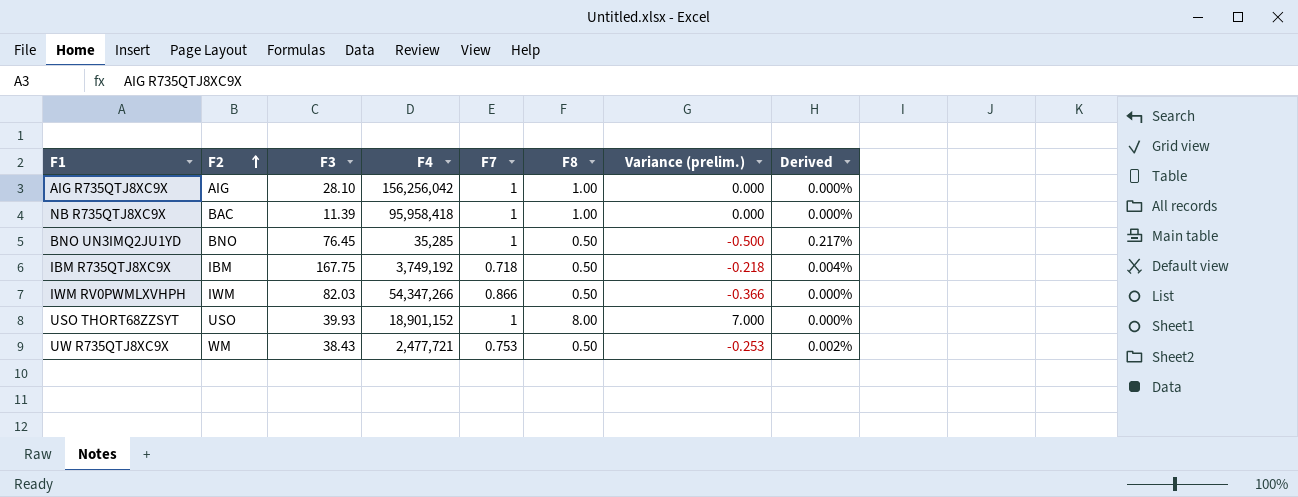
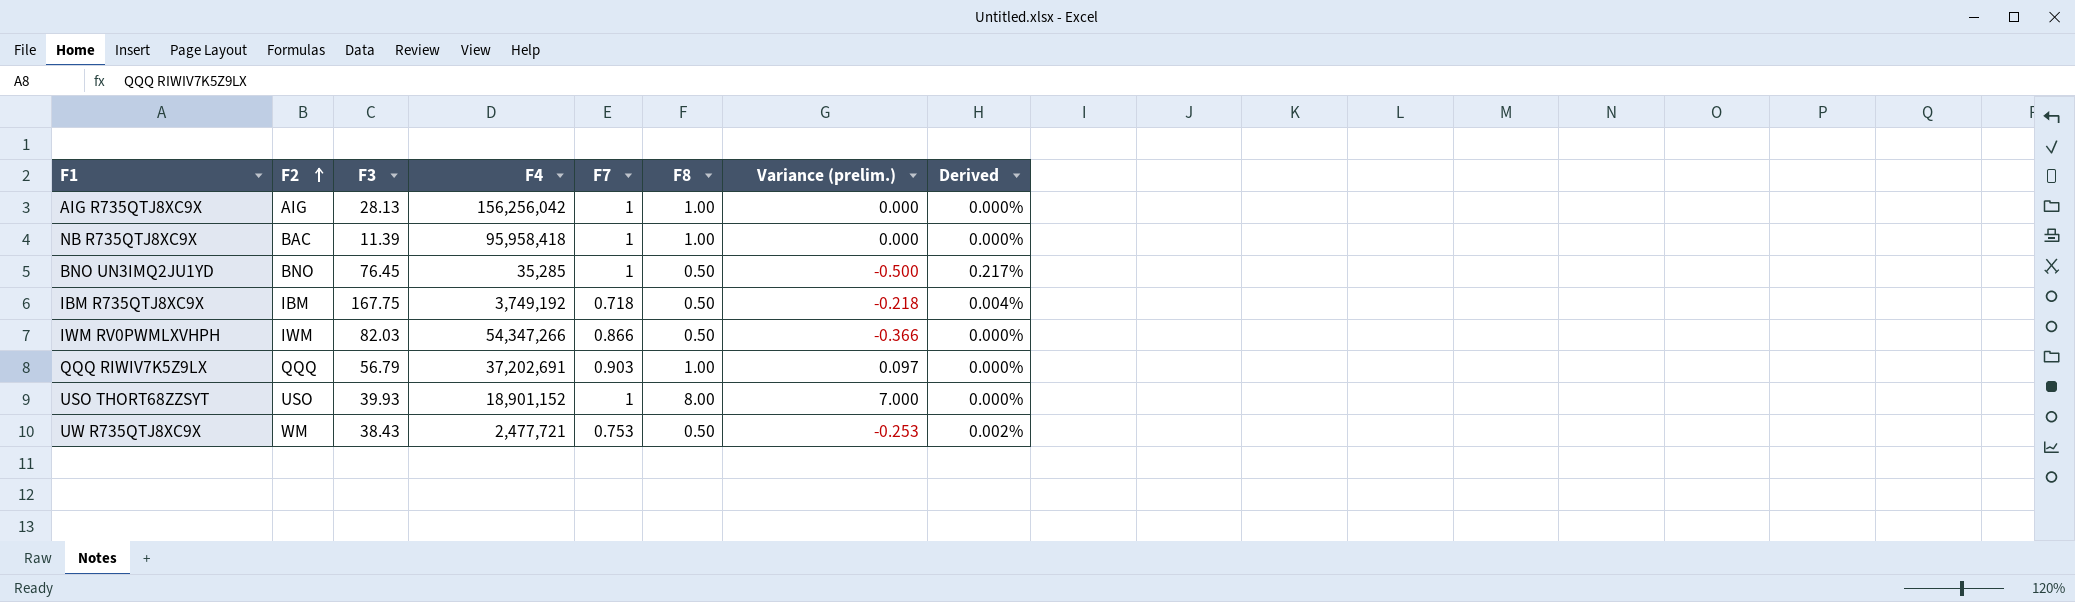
AIG R735QTJ8XC9X | F3: 28.10 -> 28.13
row QQQ RIWIV7K5Z9LX: none -> QQQ | 56.79 | 37,202,691 | 0.903 | 1.00 | 0.097 | 0.000%

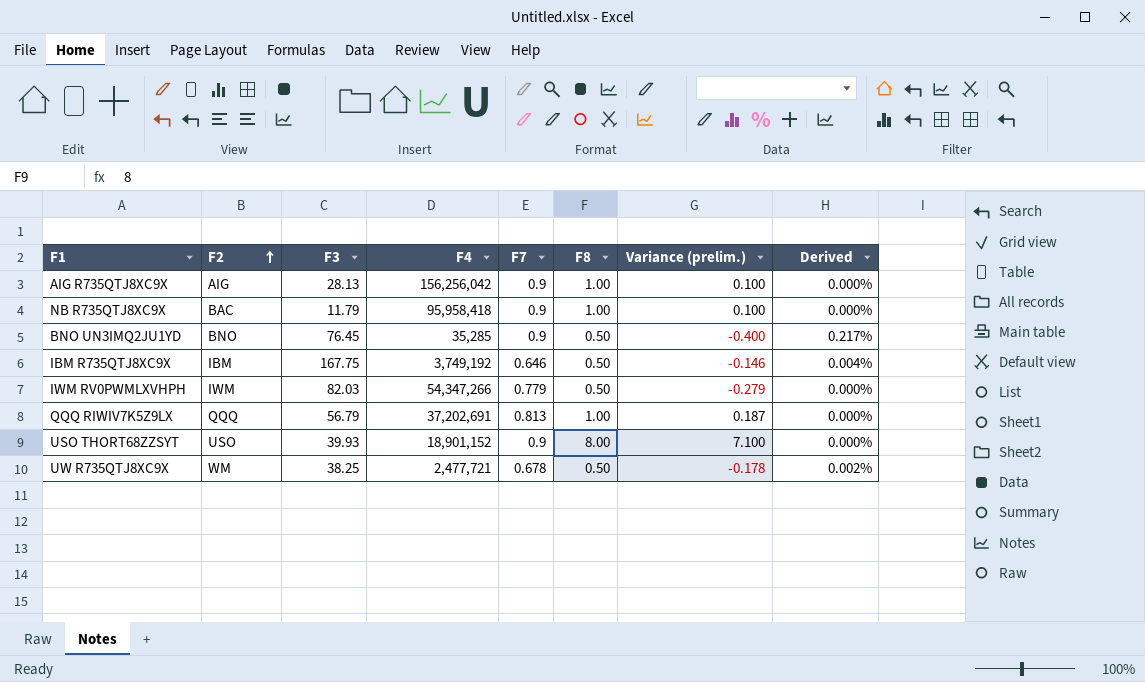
AIG R735QTJ8XC9X | F7: 1 -> 0.9
AIG R735QTJ8XC9X | Variance (prelim.): 0.000 -> 0.100
NB R735QTJ8XC9X | F3: 11.39 -> 11.79
NB R735QTJ8XC9X | F7: 1 -> 0.9
NB R735QTJ8XC9X | Variance (prelim.): 0.000 -> 0.100
BNO UN3IMQ2JU1YD | F7: 1 -> 0.9
BNO UN3IMQ2JU1YD | Variance (prelim.): -0.500 -> -0.400
IBM R735QTJ8XC9X | F7: 0.718 -> 0.646
IBM R735QTJ8XC9X | Variance (prelim.): -0.218 -> -0.146
IWM RV0PWMLXVHPH | F7: 0.866 -> 0.779
IWM RV0PWMLXVHPH | Variance (prelim.): -0.366 -> -0.279
QQQ RIWIV7K5Z9LX | F7: 0.903 -> 0.813
QQQ RIWIV7K5Z9LX | Variance (prelim.): 0.097 -> 0.187
USO THORT68ZZSYT | F7: 1 -> 0.9
USO THORT68ZZSYT | Variance (prelim.): 7.000 -> 7.100
UW R735QTJ8XC9X | F3: 38.43 -> 38.25
UW R735QTJ8XC9X | F7: 0.753 -> 0.678
UW R735QTJ8XC9X | Variance (prelim.): -0.253 -> -0.178

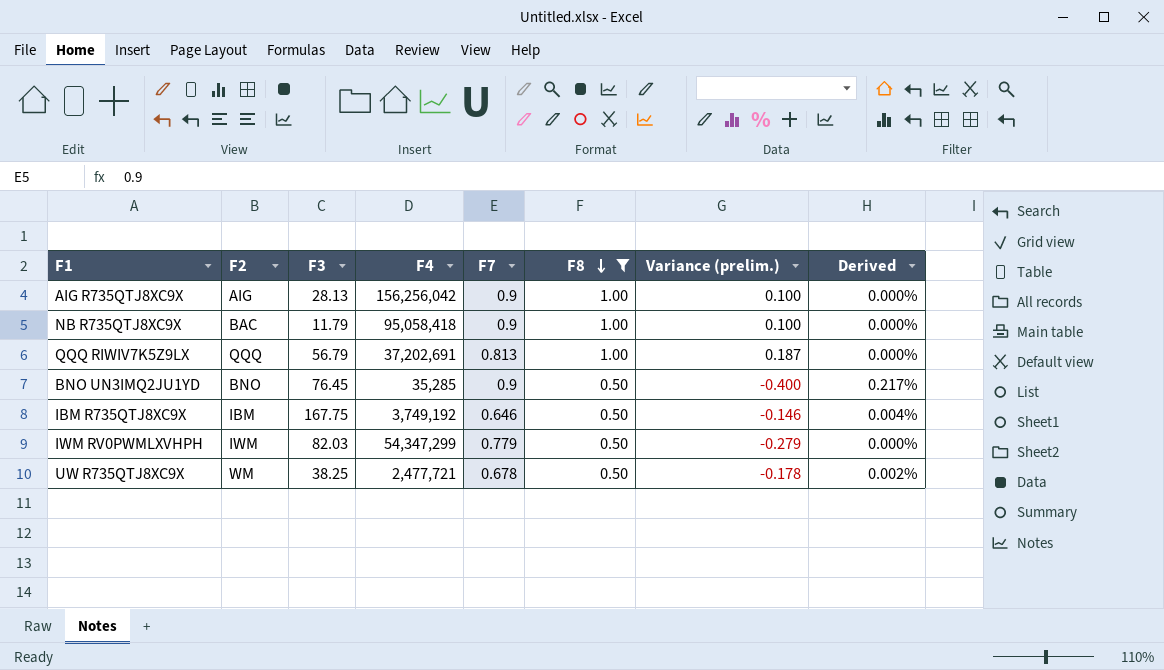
filter: none -> F8 != 8.00
row order: F2 ascending -> F8 descending
NB R735QTJ8XC9X | F4: 95,958,418 -> 95,058,418
IWM RV0PWMLXVHPH | F4: 54,347,266 -> 54,347,299

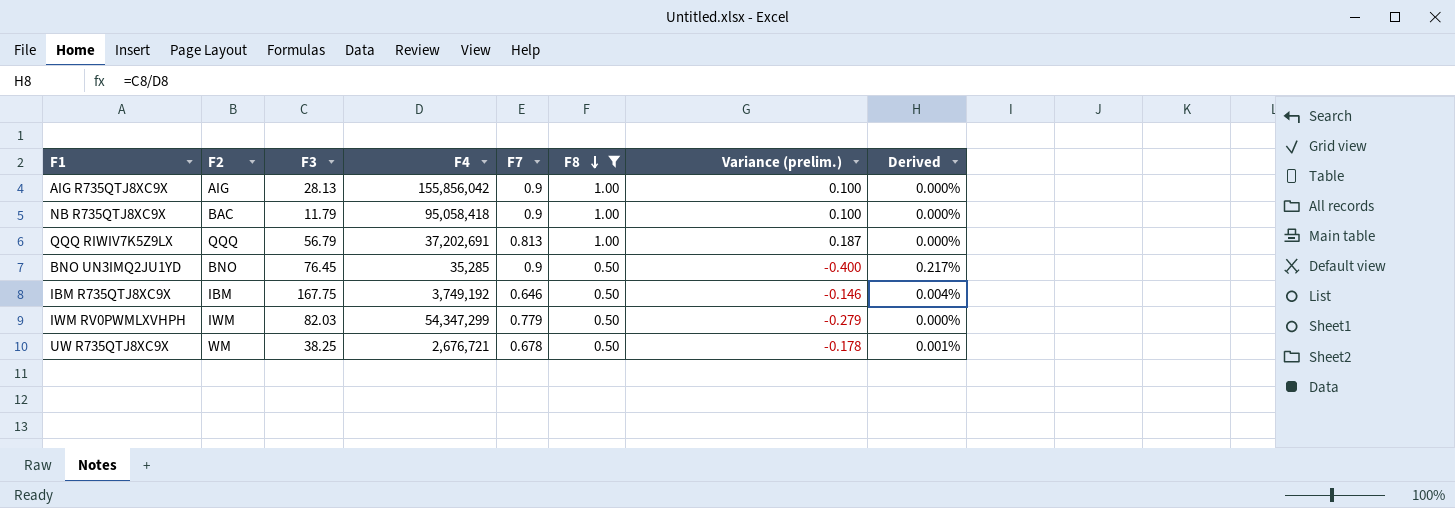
AIG R735QTJ8XC9X | F4: 156,256,042 -> 155,856,042
UW R735QTJ8XC9X | F4: 2,477,721 -> 2,676,721
UW R735QTJ8XC9X | Derived: 0.002% -> 0.001%

